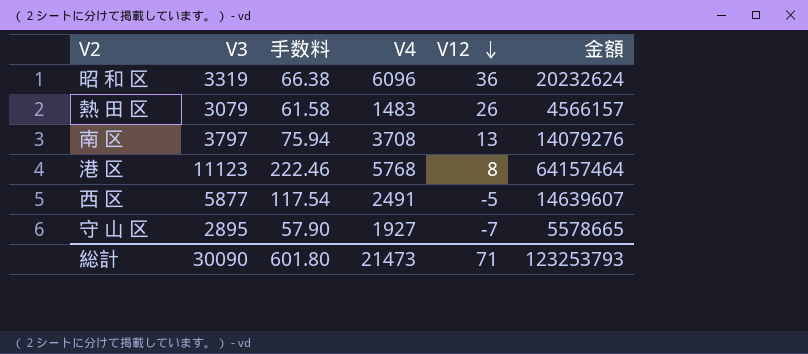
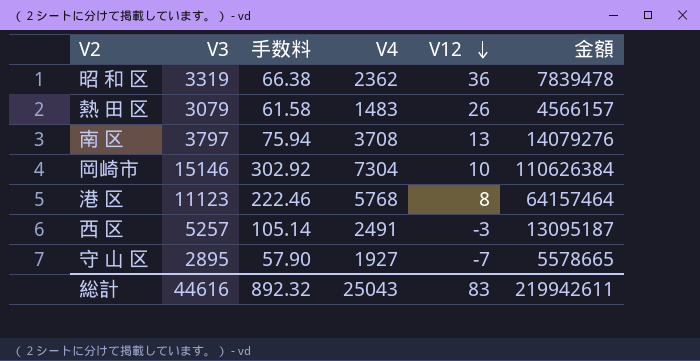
昭 和 区 | V4: 6096 -> 2362
昭 和 区 | 金額: 20232624 -> 7839478
row 岡崎市: none -> 15146 | 302.92 | 7304 | 10 | 110626384
西 区 | V3: 5877 -> 5257
西 区 | 手数料: 117.54 -> 105.14
西 区 | V12: -5 -> -3
西 区 | 金額: 14639607 -> 13095187
総計 | V3: 30090 -> 44616
総計 | 手数料: 601.80 -> 892.32
総計 | V4: 21473 -> 25043
総計 | V12: 71 -> 83
総計 | 金額: 123253793 -> 219942611

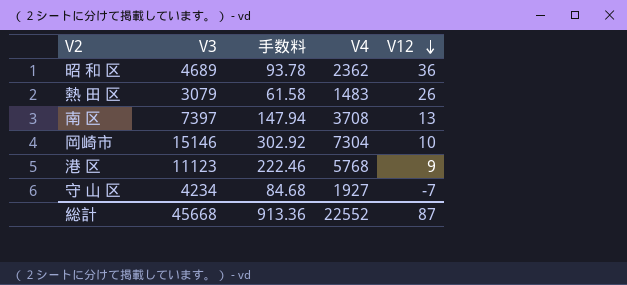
column 金額 | formula: [V3] * [V4] -> none
row 西 区: 5257 | 105.14 | 2491 | -3 | 13095187 -> none
昭 和 区 | V3: 3319 -> 4689
昭 和 区 | 手数料: 66.38 -> 93.78
南 区 | V3: 3797 -> 7397
南 区 | 手数料: 75.94 -> 147.94
港 区 | V12: 8 -> 9
守 山 区 | V3: 2895 -> 4234
守 山 区 | 手数料: 57.90 -> 84.68
総計 | V3: 44616 -> 45668
総計 | 手数料: 892.32 -> 913.36
総計 | V4: 25043 -> 22552
総計 | V12: 83 -> 87

